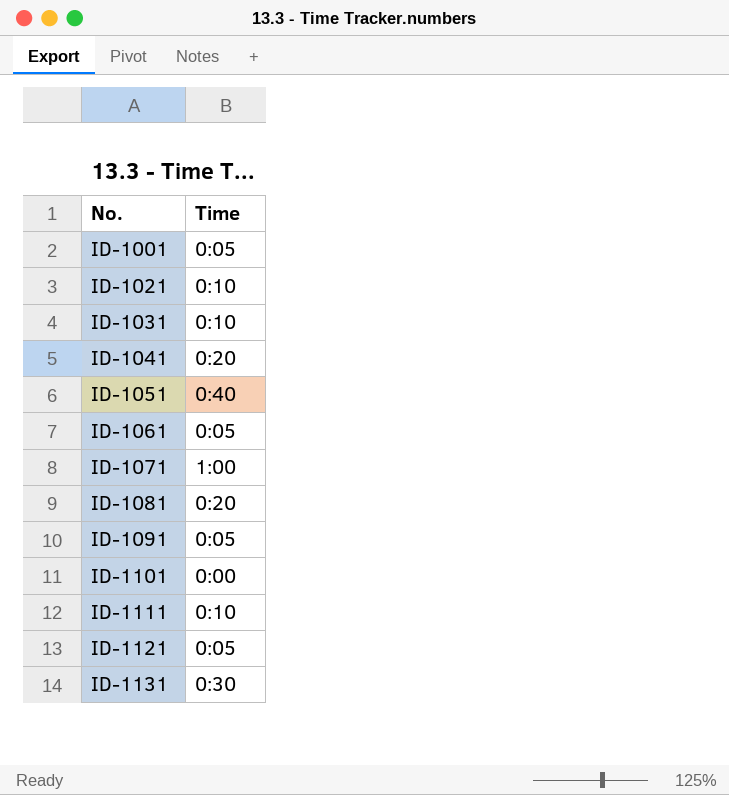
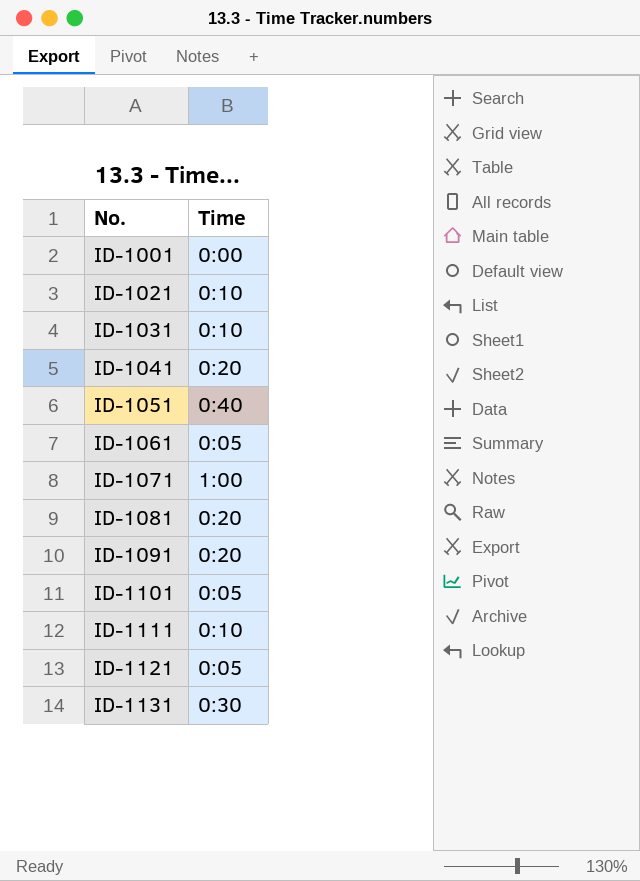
ID-1001 | Time: 0:05 -> 0:00
ID-1091 | Time: 0:05 -> 0:20
ID-1101 | Time: 0:00 -> 0:05

